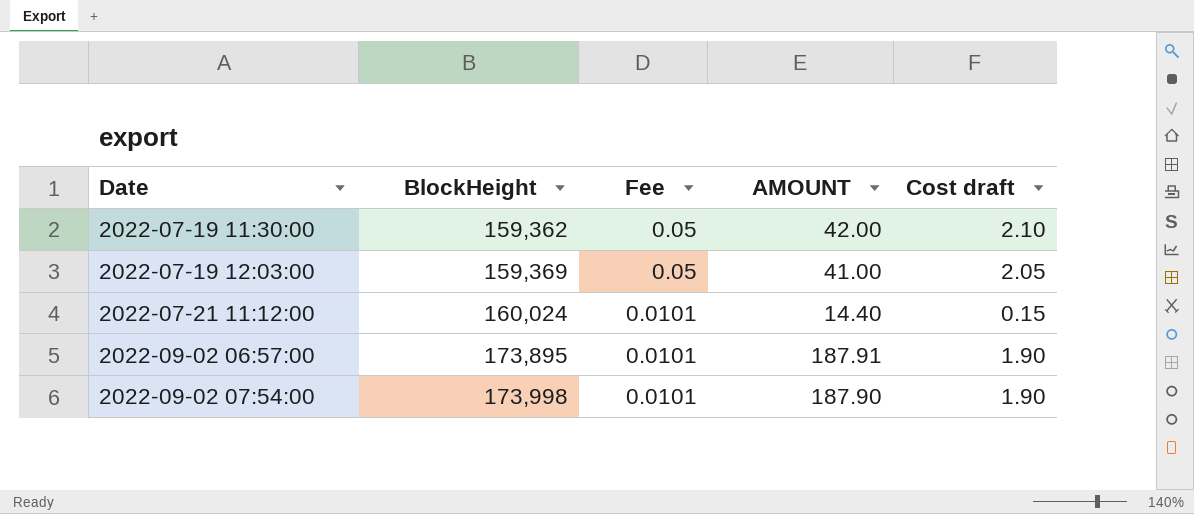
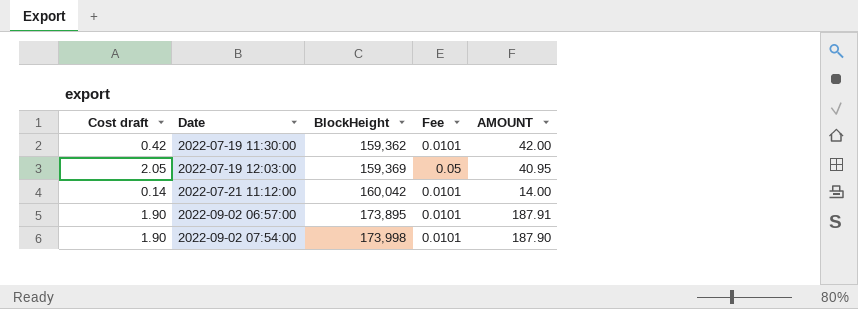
column Cost draft | position: 5 -> 1
2022-07-19 11:30:00 | Cost draft: 2.10 -> 0.42
2022-07-19 11:30:00 | Fee: 0.05 -> 0.0101
2022-07-19 12:03:00 | AMOUNT: 41.00 -> 40.95
2022-07-21 11:12:00 | Cost draft: 0.15 -> 0.14
2022-07-21 11:12:00 | BlockHeight: 160,024 -> 160,042
2022-07-21 11:12:00 | AMOUNT: 14.40 -> 14.00

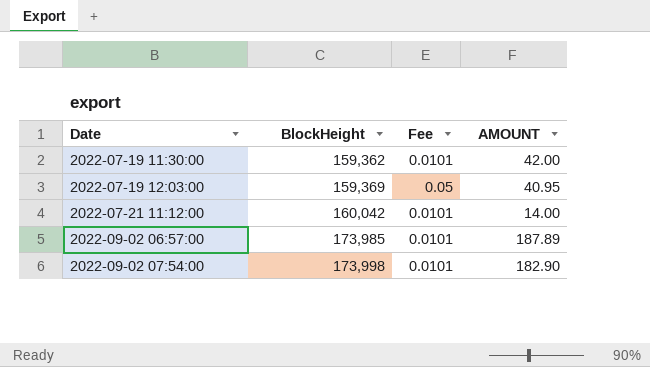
column Cost draft | formula: [Fee] * [AMOUNT] -> none
2022-09-02 06:57:00 | BlockHeight: 173,895 -> 173,985
2022-09-02 06:57:00 | AMOUNT: 187.91 -> 187.89
2022-09-02 07:54:00 | AMOUNT: 187.90 -> 182.90

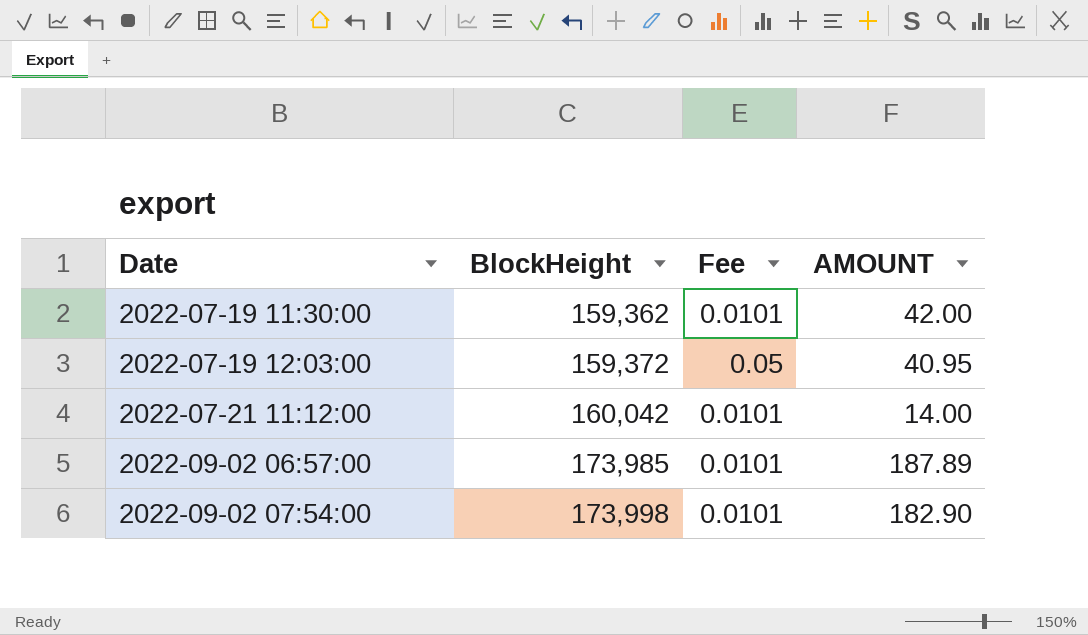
2022-07-19 12:03:00 | BlockHeight: 159,369 -> 159,372

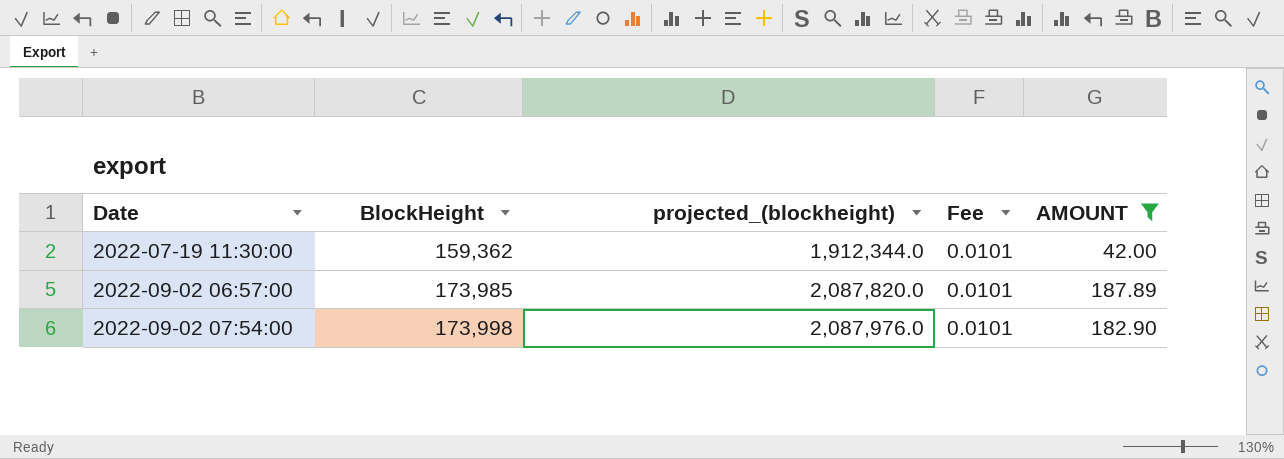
filter: none -> AMOUNT >= 42.00
column projected_(blockheight) | formula: none -> [BlockHeight] * 12

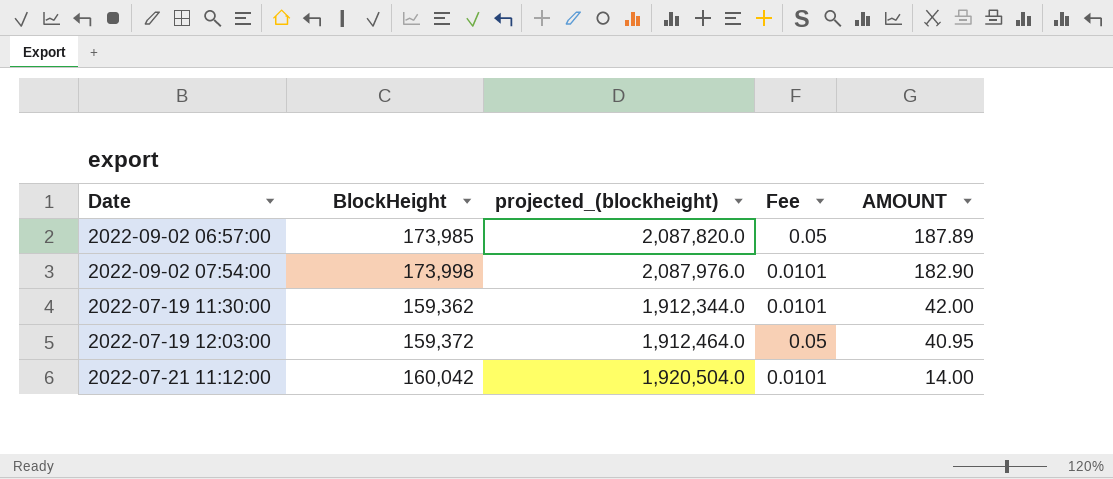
filter: AMOUNT >= 42.00 -> none
row order: Date ascending -> AMOUNT descending
2022-09-02 06:57:00 | Fee: 0.0101 -> 0.05

